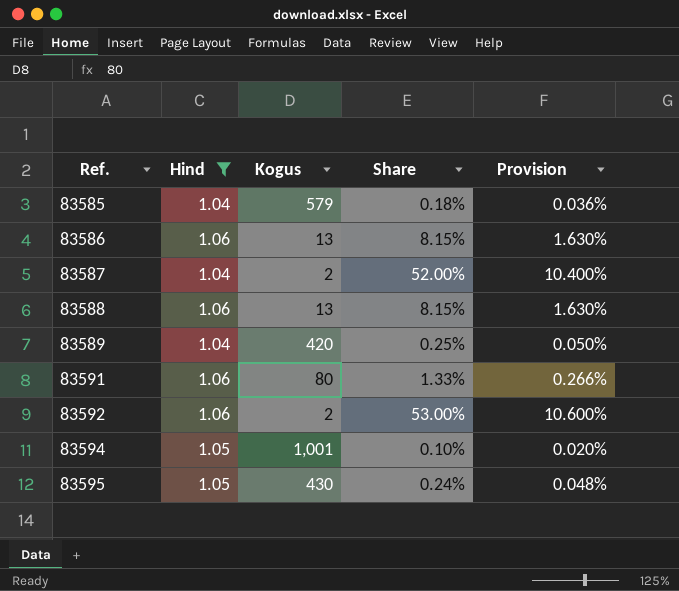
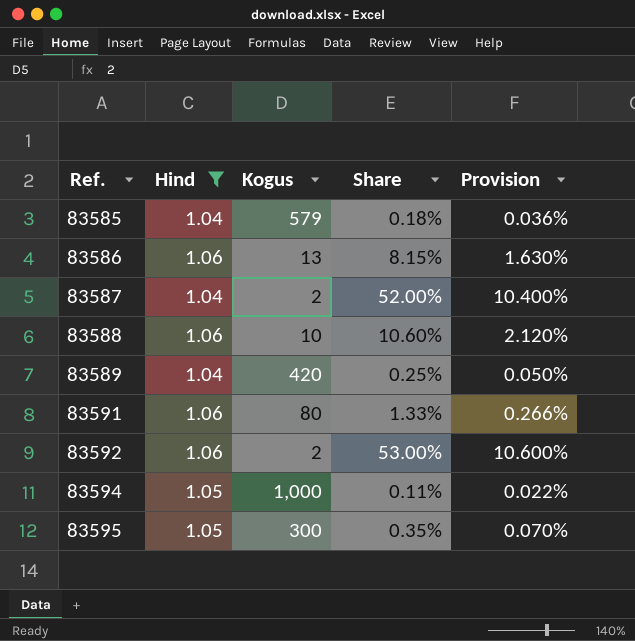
83588 | Kogus: 13 -> 10
83588 | Share: 8.15% -> 10.60%
83588 | Provision: 1.630% -> 2.120%
83594 | Kogus: 1,001 -> 1,000
83594 | Share: 0.10% -> 0.11%
83594 | Provision: 0.020% -> 0.022%
83595 | Kogus: 430 -> 300
83595 | Share: 0.24% -> 0.35%
83595 | Provision: 0.048% -> 0.070%

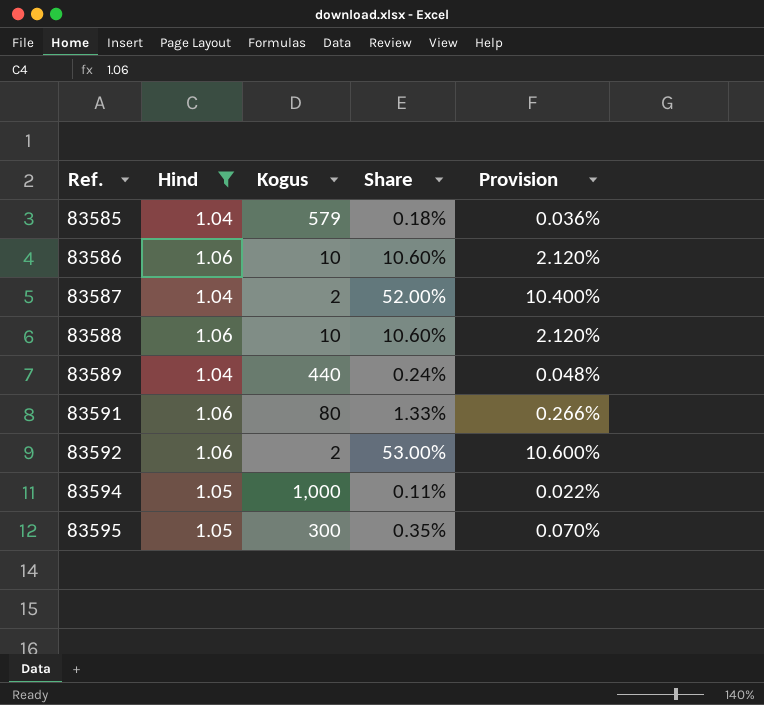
83586 | Kogus: 13 -> 10
83586 | Share: 8.15% -> 10.60%
83586 | Provision: 1.630% -> 2.120%
83589 | Kogus: 420 -> 440
83589 | Share: 0.25% -> 0.24%
83589 | Provision: 0.050% -> 0.048%

